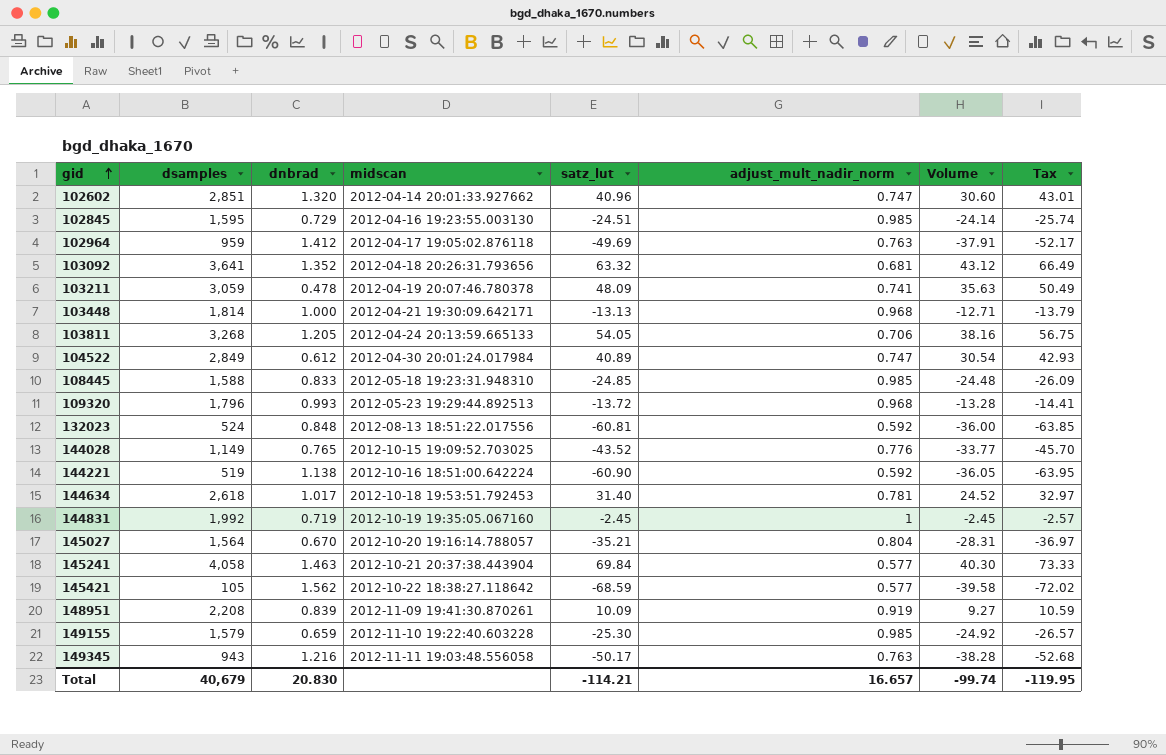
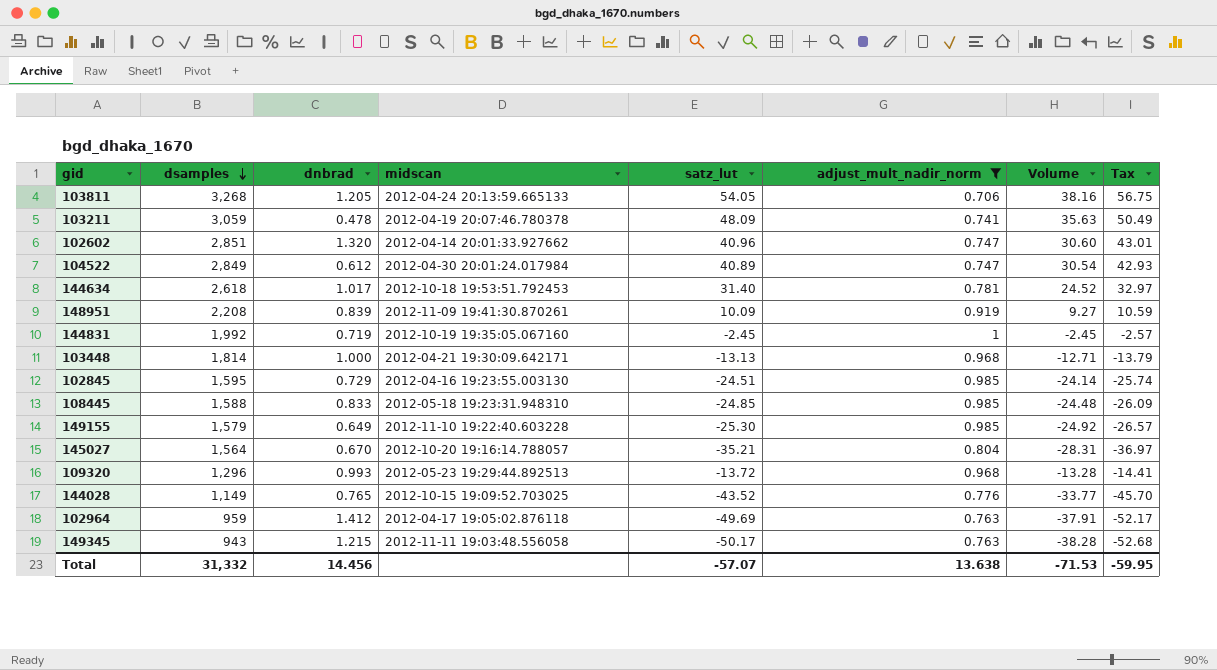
filter: none -> adjust_mult_nadir_norm >= 0.706
row order: gid ascending -> dsamples descending
149155 | dnbrad: 0.659 -> 0.649
109320 | dsamples: 1,796 -> 1,296
149345 | dnbrad: 1.216 -> 1.215
Total | dsamples: 40,679 -> 31,332
Total | dnbrad: 20.830 -> 14.456
Total | satz_lut: -114.21 -> -57.07
Total | adjust_mult_nadir_norm: 16.657 -> 13.638
Total | Volume: -99.74 -> -71.53
Total | Tax: -119.95 -> -59.95

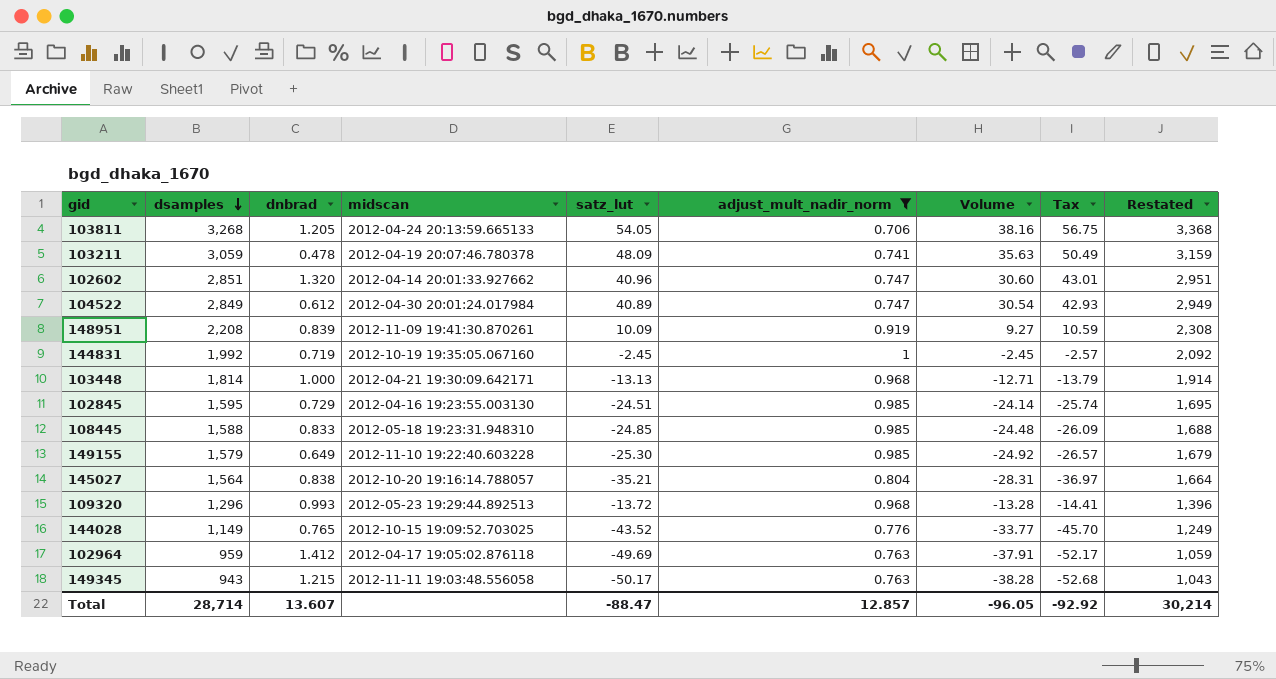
column Restated | formula: none -> [dsamples] + 100
row 144634: 2,618 | 1.017 | 2012-10-18 19:53:51.792453 | 31.40 | 0.781 | 24.52 | 32.97 -> none
145027 | dnbrad: 0.670 -> 0.838
Total | dsamples: 31,332 -> 28,714
Total | dnbrad: 14.456 -> 13.607
Total | satz_lut: -57.07 -> -88.47
Total | adjust_mult_nadir_norm: 13.638 -> 12.857
Total | Volume: -71.53 -> -96.05
Total | Tax: -59.95 -> -92.92

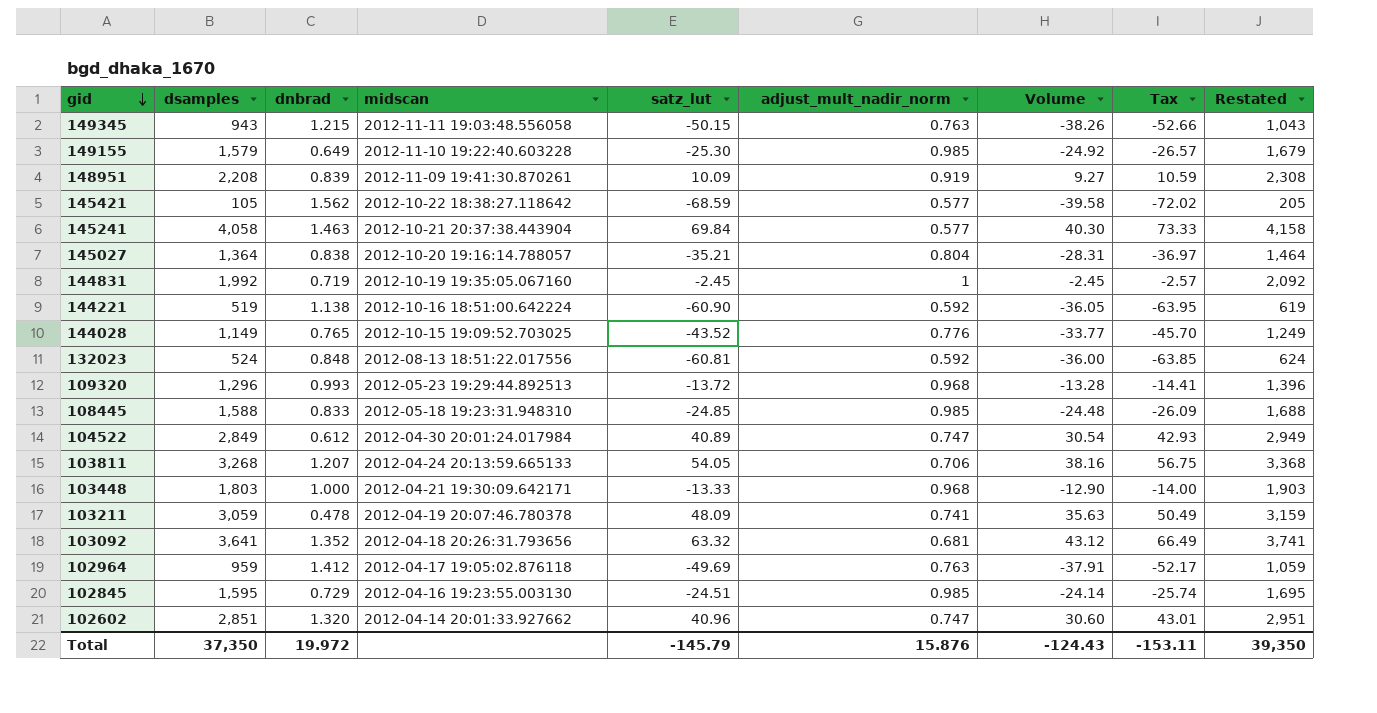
filter: adjust_mult_nadir_norm >= 0.706 -> none
row order: dsamples descending -> gid descending
149345 | satz_lut: -50.17 -> -50.15
149345 | Volume: -38.28 -> -38.26
149345 | Tax: -52.68 -> -52.66
145027 | dsamples: 1,564 -> 1,364
145027 | Restated: 1,664 -> 1,464
103811 | dnbrad: 1.205 -> 1.207
103448 | dsamples: 1,814 -> 1,803
103448 | satz_lut: -13.13 -> -13.33
103448 | Volume: -12.71 -> -12.90
103448 | Tax: -13.79 -> -14.00
103448 | Restated: 1,914 -> 1,903
Total | dsamples: 28,714 -> 37,350
Total | dnbrad: 13.607 -> 19.972
Total | satz_lut: -88.47 -> -145.79
Total | adjust_mult_nadir_norm: 12.857 -> 15.876
Total | Volume: -96.05 -> -124.43
Total | Tax: -92.92 -> -153.11
Total | Restated: 30,214 -> 39,350

